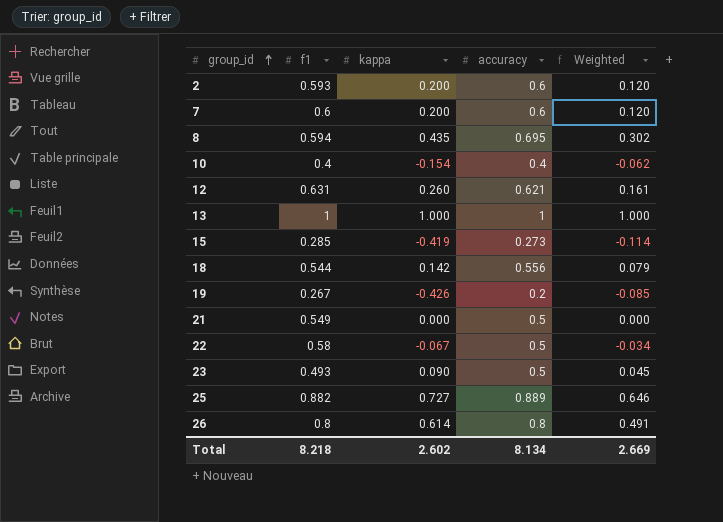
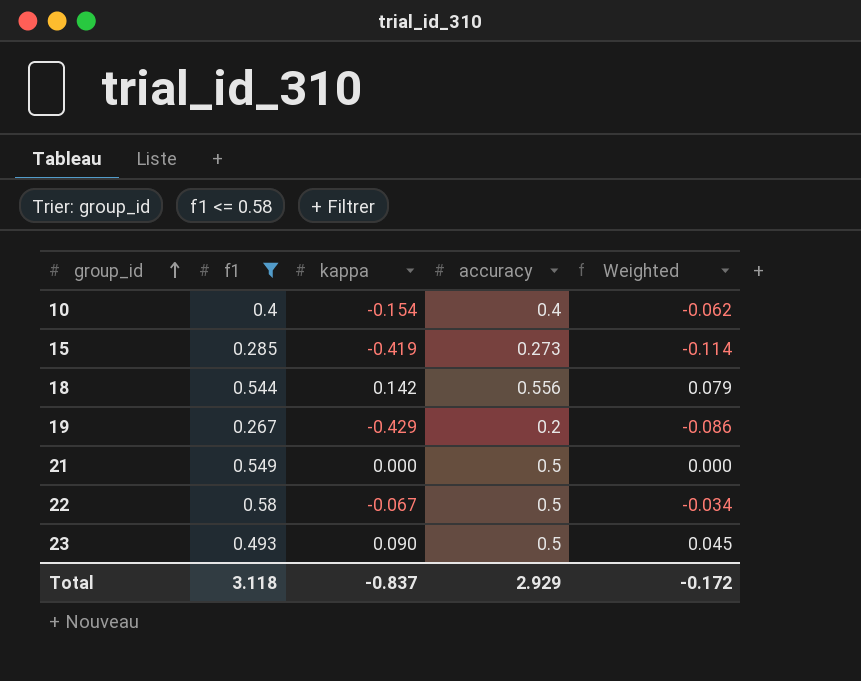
filter: none -> f1 <= 0.58
19 | kappa: -0.426 -> -0.429
19 | Weighted: -0.085 -> -0.086
Total | f1: 8.218 -> 3.118
Total | kappa: 2.602 -> -0.837
Total | accuracy: 8.134 -> 2.929
Total | Weighted: 2.669 -> -0.172

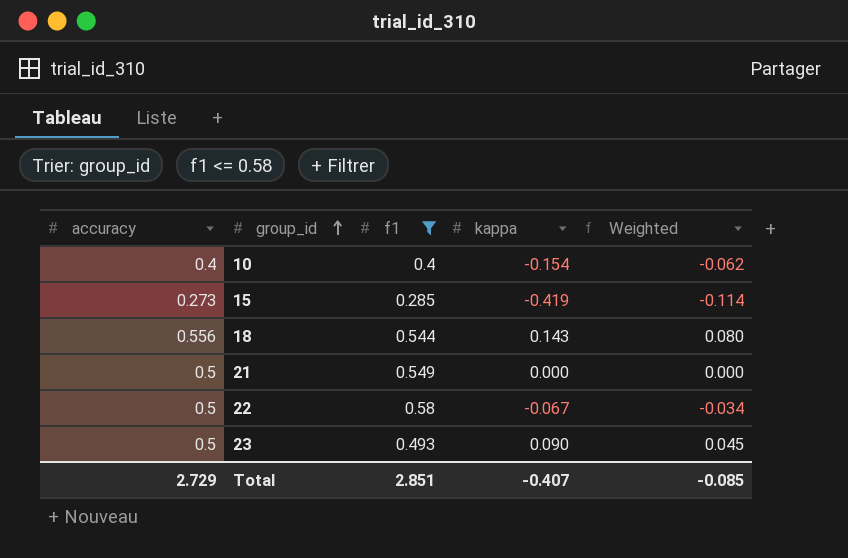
column accuracy | position: 4 -> 1
row 19: 0.267 | -0.429 | 0.2 | -0.086 -> none
18 | kappa: 0.142 -> 0.143
18 | Weighted: 0.079 -> 0.080
Total | accuracy: 2.929 -> 2.729
Total | f1: 3.118 -> 2.851
Total | kappa: -0.837 -> -0.407
Total | Weighted: -0.172 -> -0.085

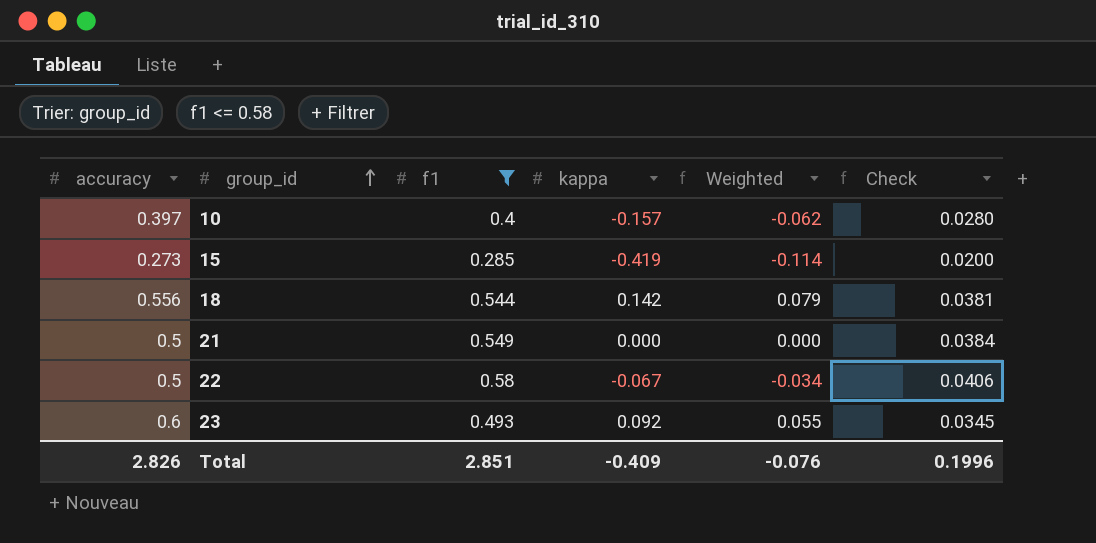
column Check | formula: none -> [f1] * 0.07
10 | accuracy: 0.4 -> 0.397
10 | kappa: -0.154 -> -0.157
18 | kappa: 0.143 -> 0.142
18 | Weighted: 0.080 -> 0.079
23 | accuracy: 0.5 -> 0.6
23 | kappa: 0.090 -> 0.092
23 | Weighted: 0.045 -> 0.055
Total | accuracy: 2.729 -> 2.826
Total | kappa: -0.407 -> -0.409
Total | Weighted: -0.085 -> -0.076

